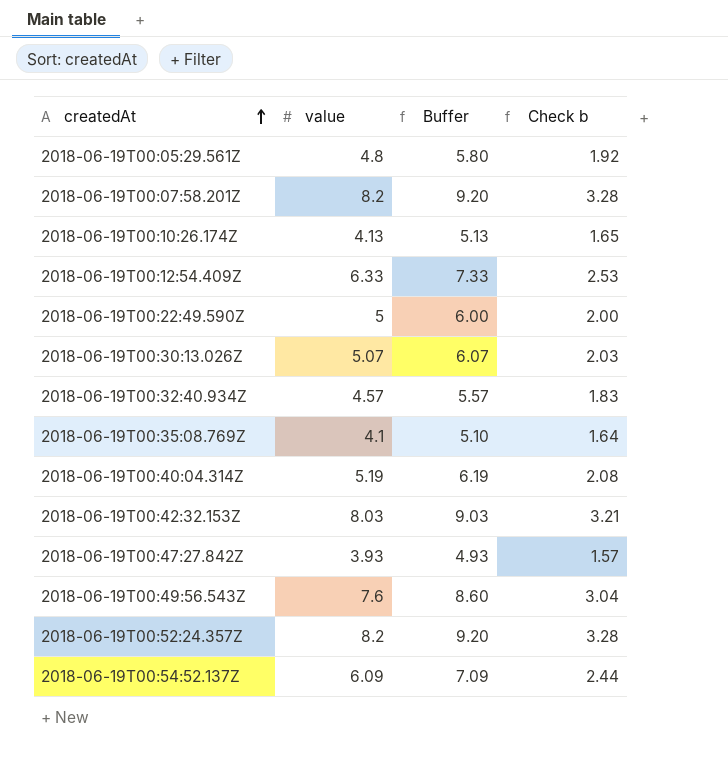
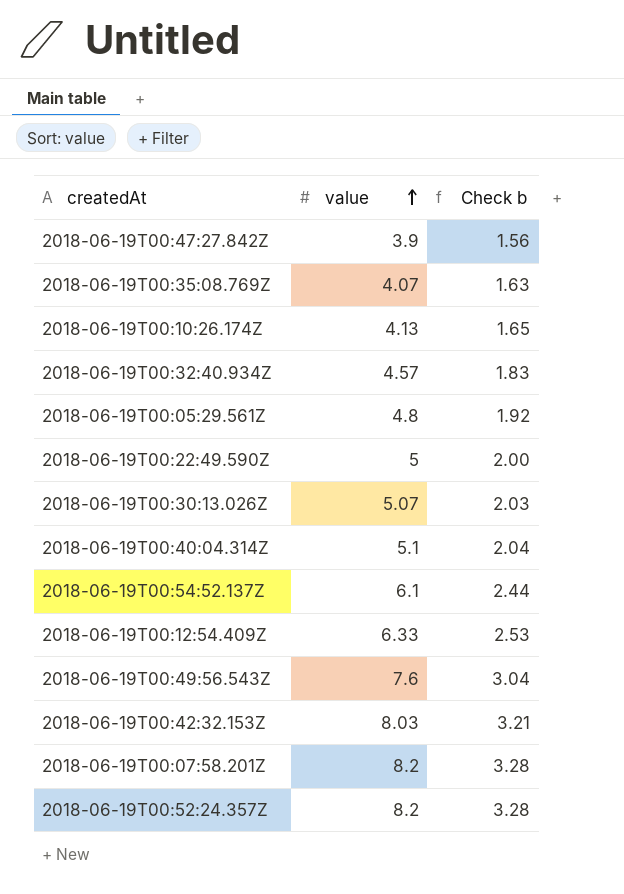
row order: createdAt ascending -> value ascending
column Buffer | formula: [value] + 1 -> none
2018-06-19T00:47:27.842Z | value: 3.93 -> 3.9
2018-06-19T00:47:27.842Z | Check b: 1.57 -> 1.56
2018-06-19T00:35:08.769Z | value: 4.1 -> 4.07
2018-06-19T00:35:08.769Z | Check b: 1.64 -> 1.63
2018-06-19T00:40:04.314Z | value: 5.19 -> 5.1
2018-06-19T00:40:04.314Z | Check b: 2.08 -> 2.04
2018-06-19T00:54:52.137Z | value: 6.09 -> 6.1

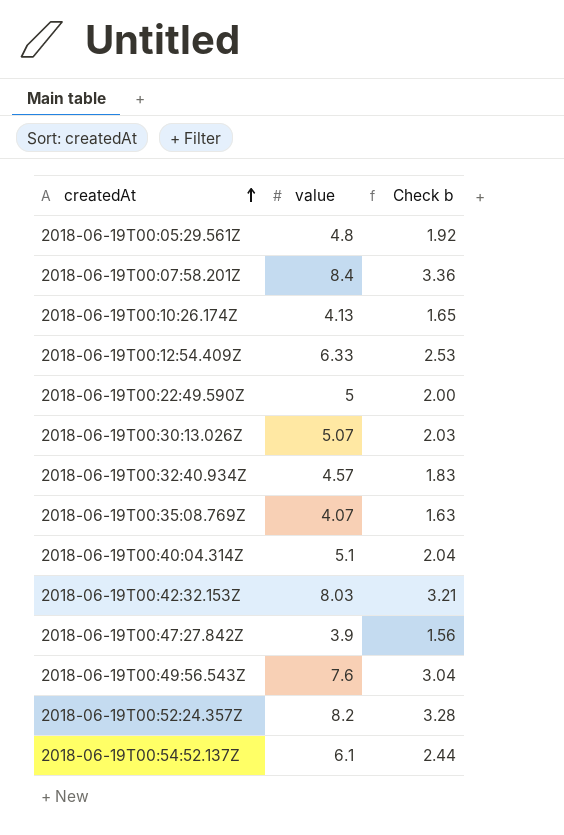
row order: value ascending -> createdAt ascending
2018-06-19T00:07:58.201Z | value: 8.2 -> 8.4
2018-06-19T00:07:58.201Z | Check b: 3.28 -> 3.36

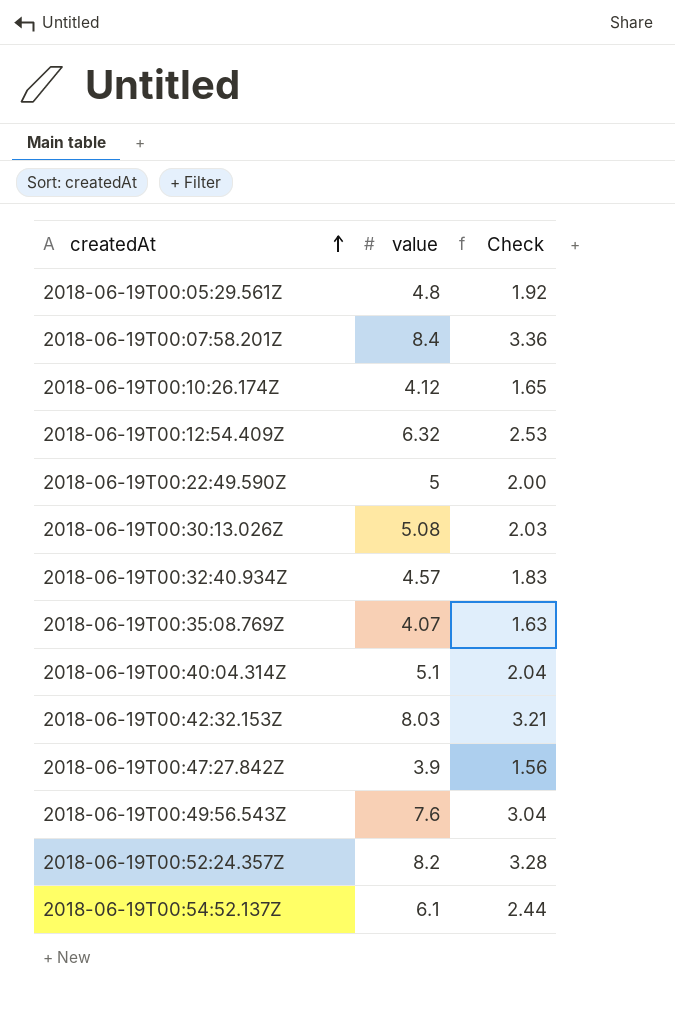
column name: Check b -> Check
2018-06-19T00:10:26.174Z | value: 4.13 -> 4.12
2018-06-19T00:12:54.409Z | value: 6.33 -> 6.32
2018-06-19T00:30:13.026Z | value: 5.07 -> 5.08

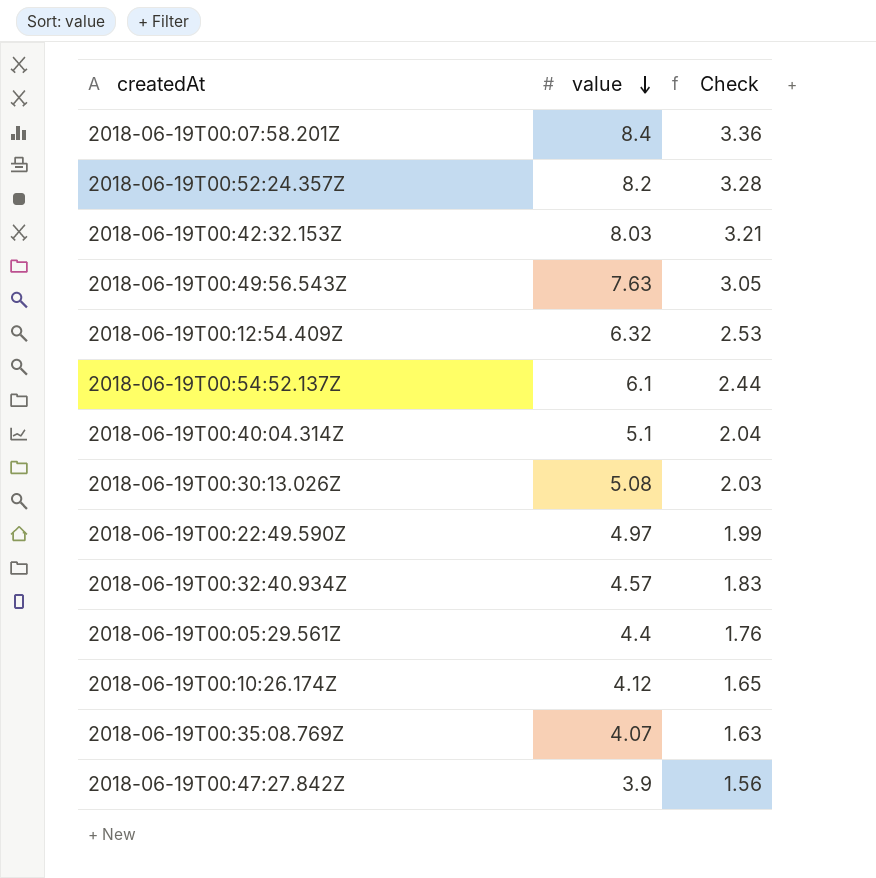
row order: createdAt ascending -> value descending
2018-06-19T00:49:56.543Z | value: 7.6 -> 7.63
2018-06-19T00:49:56.543Z | Check: 3.04 -> 3.05
2018-06-19T00:22:49.590Z | value: 5 -> 4.97
2018-06-19T00:22:49.590Z | Check: 2.00 -> 1.99
2018-06-19T00:05:29.561Z | value: 4.8 -> 4.4
2018-06-19T00:05:29.561Z | Check: 1.92 -> 1.76

